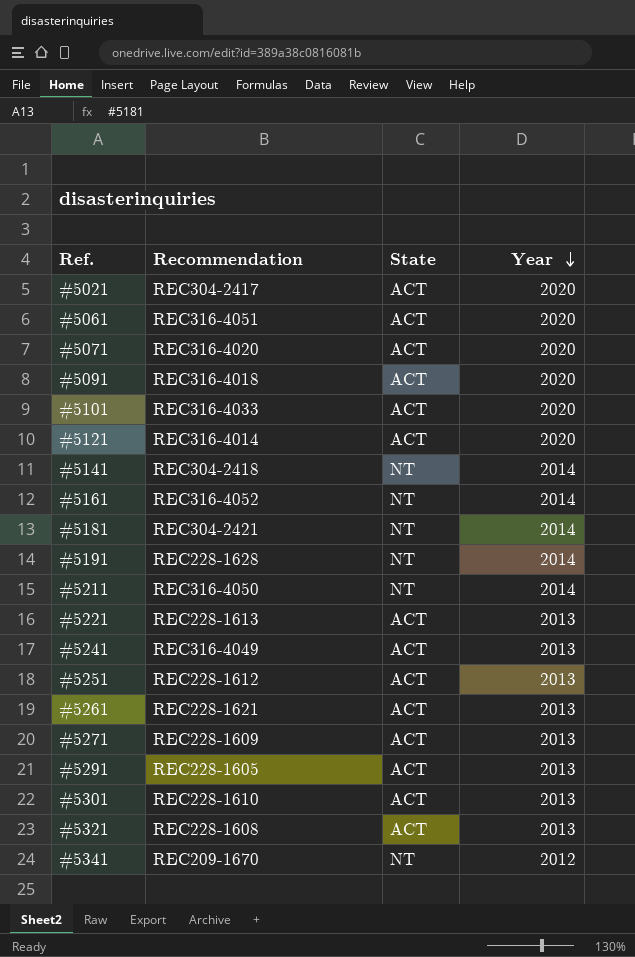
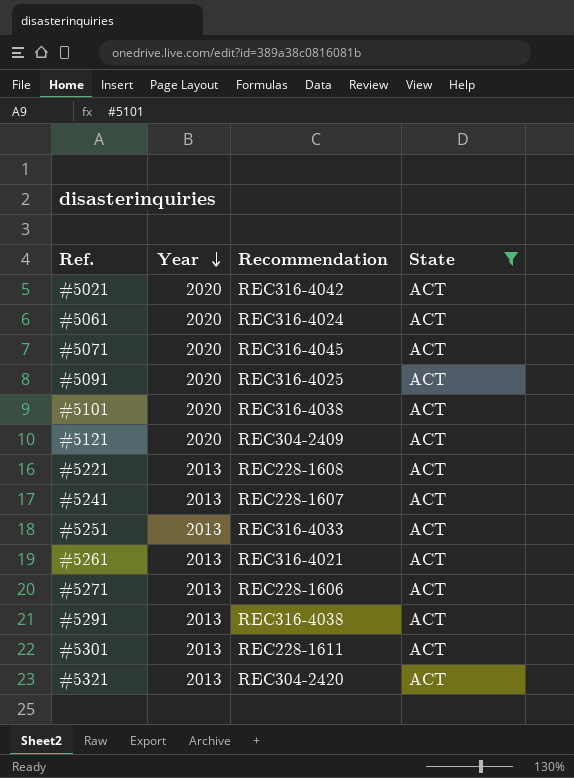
filter: none -> State = ACT
column Year | position: 4 -> 2
#5021 | Recommendation: REC304-2417 -> REC316-4042
#5061 | Recommendation: REC316-4051 -> REC316-4024
#5071 | Recommendation: REC316-4020 -> REC316-4045
#5091 | Recommendation: REC316-4018 -> REC316-4025
#5101 | Recommendation: REC316-4033 -> REC316-4038
#5121 | Recommendation: REC316-4014 -> REC304-2409
#5221 | Recommendation: REC228-1613 -> REC228-1608
#5241 | Recommendation: REC316-4049 -> REC228-1607
#5251 | Recommendation: REC228-1612 -> REC316-4033
#5261 | Recommendation: REC228-1621 -> REC316-4021
#5271 | Recommendation: REC228-1609 -> REC228-1606
#5291 | Recommendation: REC228-1605 -> REC316-4038
#5301 | Recommendation: REC228-1610 -> REC228-1611
#5321 | Recommendation: REC228-1608 -> REC304-2420

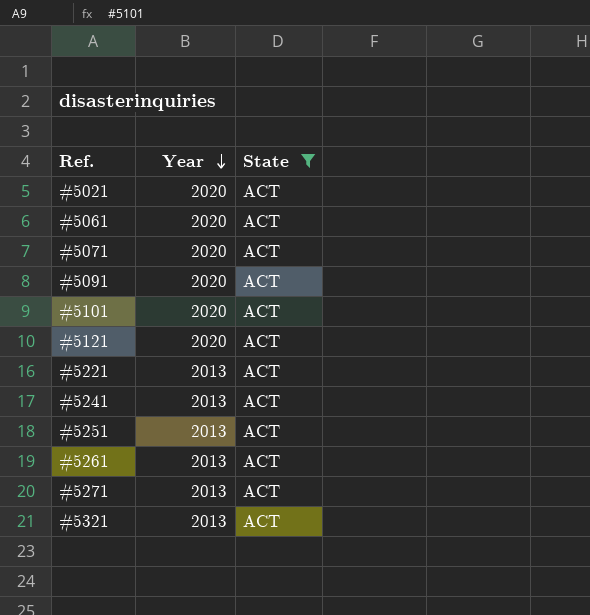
column Recommendation | position: 3 -> none
row #5291: 2013 | REC316-4038 | ACT -> none
row #5301: 2013 | REC228-1611 | ACT -> none

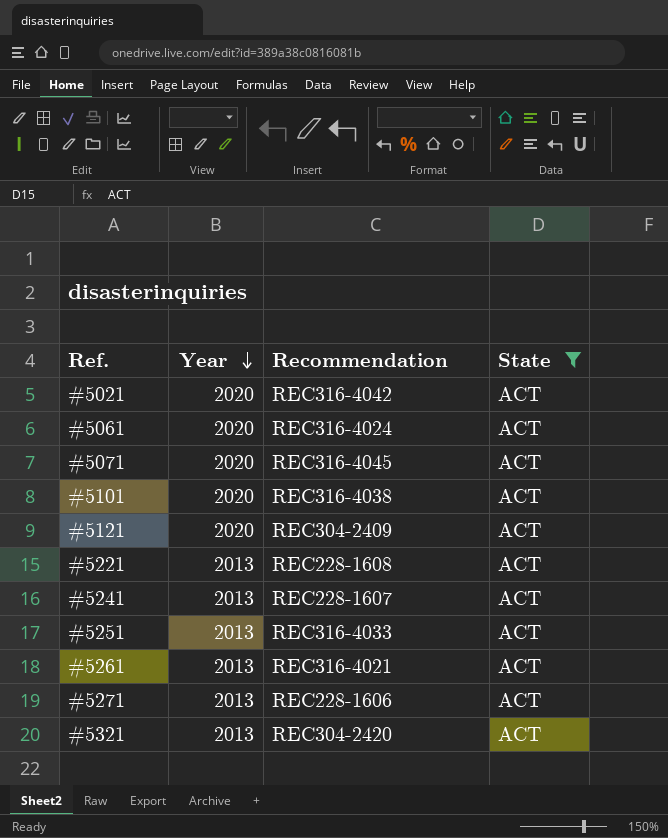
column Recommendation | position: none -> 3
row #5091: 2020 | ACT -> none

